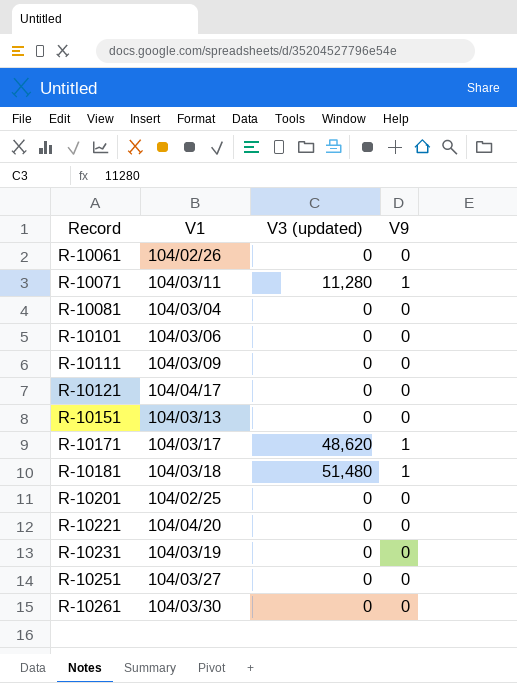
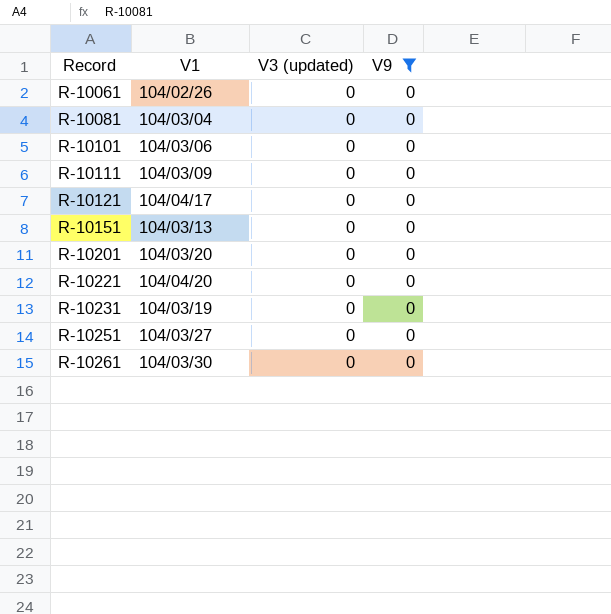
filter: none -> V9 = 0
R-10201 | V1: 104/02/25 -> 104/03/20

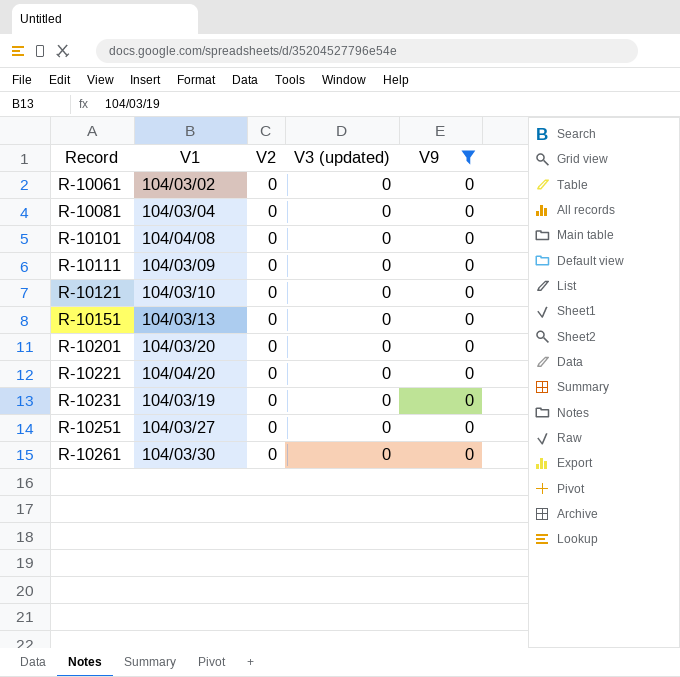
column V2 | position: none -> 3
R-10061 | V1: 104/02/26 -> 104/03/02
R-10101 | V1: 104/03/06 -> 104/04/08
R-10121 | V1: 104/04/17 -> 104/03/10

